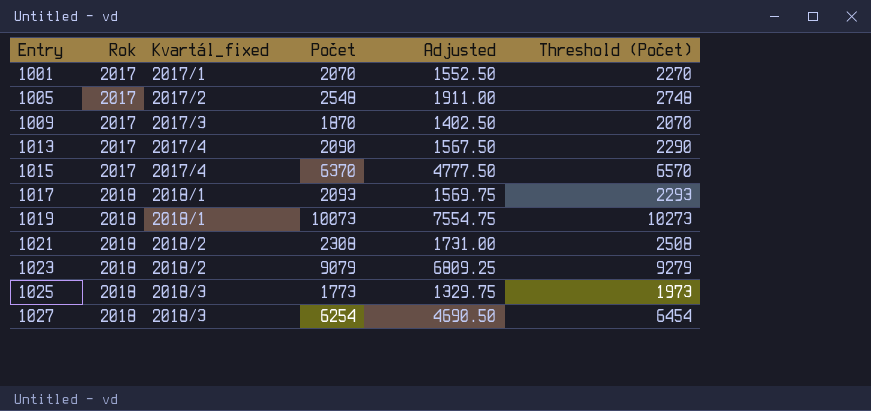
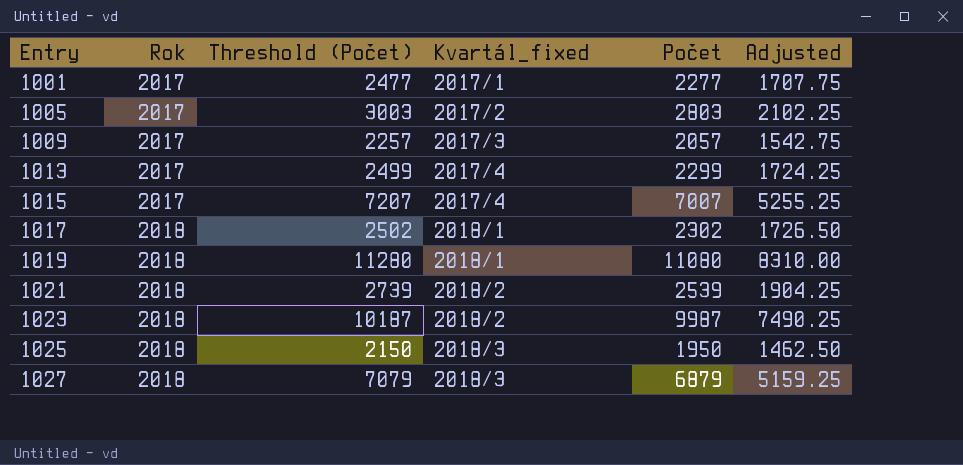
column Threshold (Počet) | position: 6 -> 3
1001 | Threshold (Počet): 2270 -> 2477
1001 | Počet: 2070 -> 2277
1001 | Adjusted: 1552.50 -> 1707.75
1005 | Threshold (Počet): 2748 -> 3003
1005 | Počet: 2548 -> 2803
1005 | Adjusted: 1911.00 -> 2102.25
1009 | Threshold (Počet): 2070 -> 2257
1009 | Počet: 1870 -> 2057
1009 | Adjusted: 1402.50 -> 1542.75
1013 | Threshold (Počet): 2290 -> 2499
1013 | Počet: 2090 -> 2299
1013 | Adjusted: 1567.50 -> 1724.25
1015 | Threshold (Počet): 6570 -> 7207
1015 | Počet: 6370 -> 7007
1015 | Adjusted: 4777.50 -> 5255.25
1017 | Threshold (Počet): 2293 -> 2502
1017 | Počet: 2093 -> 2302
1017 | Adjusted: 1569.75 -> 1726.50
1019 | Threshold (Počet): 10273 -> 11280
1019 | Počet: 10073 -> 11080
1019 | Adjusted: 7554.75 -> 8310.00
1021 | Threshold (Počet): 2508 -> 2739
1021 | Počet: 2308 -> 2539
1021 | Adjusted: 1731.00 -> 1904.25
1023 | Threshold (Počet): 9279 -> 10187
1023 | Počet: 9079 -> 9987
1023 | Adjusted: 6809.25 -> 7490.25
1025 | Threshold (Počet): 1973 -> 2150
1025 | Počet: 1773 -> 1950
1025 | Adjusted: 1329.75 -> 1462.50
1027 | Threshold (Počet): 6454 -> 7079
1027 | Počet: 6254 -> 6879
1027 | Adjusted: 4690.50 -> 5159.25

